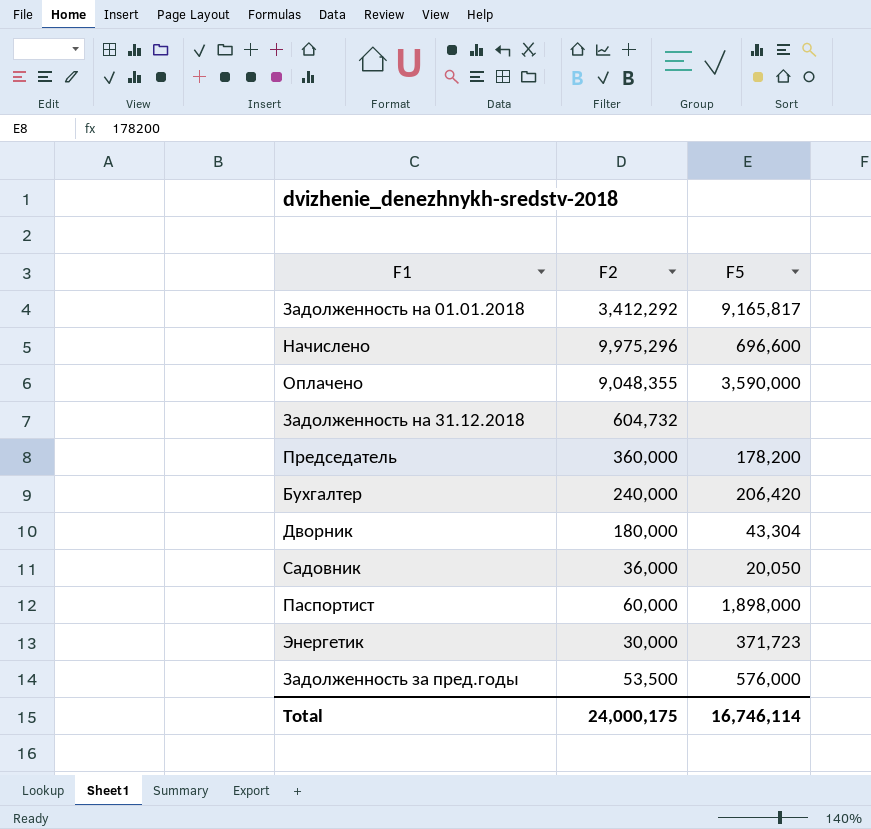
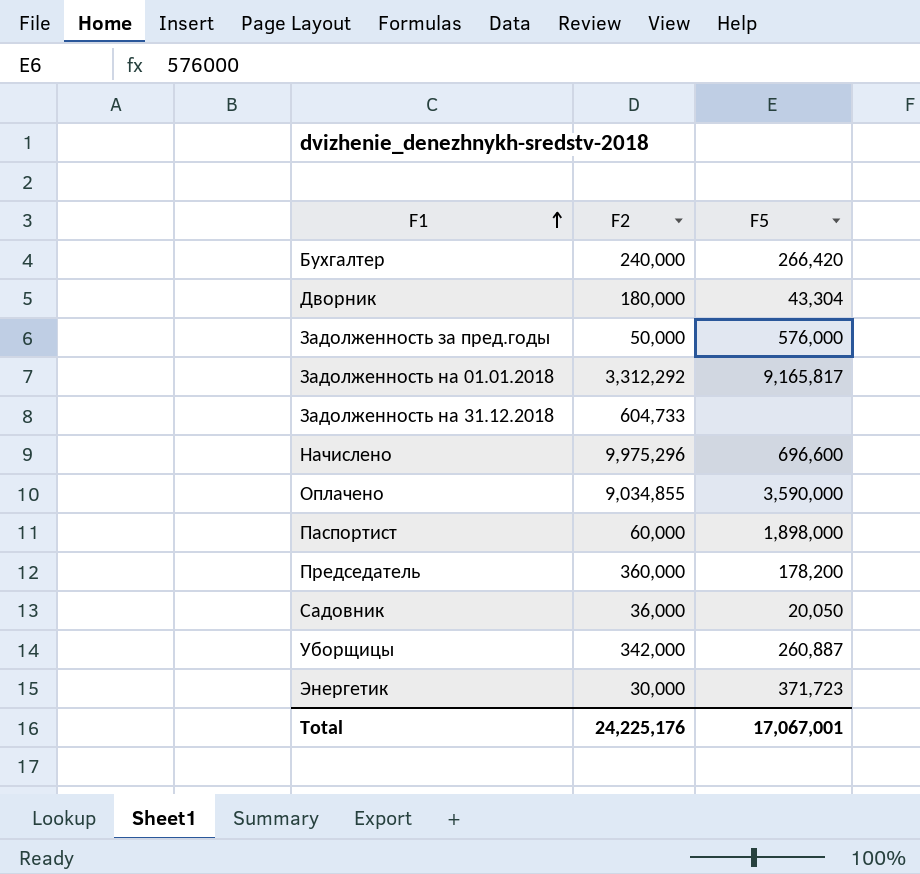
row order: none -> F1 ascending
Бухгалтер | F5: 206,420 -> 266,420
Задолженность за пред.годы | F2: 53,500 -> 50,000
Задолженность на 01.01.2018 | F2: 3,412,292 -> 3,312,292
Задолженность на 31.12.2018 | F2: 604,732 -> 604,733
Оплачено | F2: 9,048,355 -> 9,034,855
row Уборщицы: none -> 342,000 | 260,887
Total | F2: 24,000,175 -> 24,225,176
Total | F5: 16,746,114 -> 17,067,001

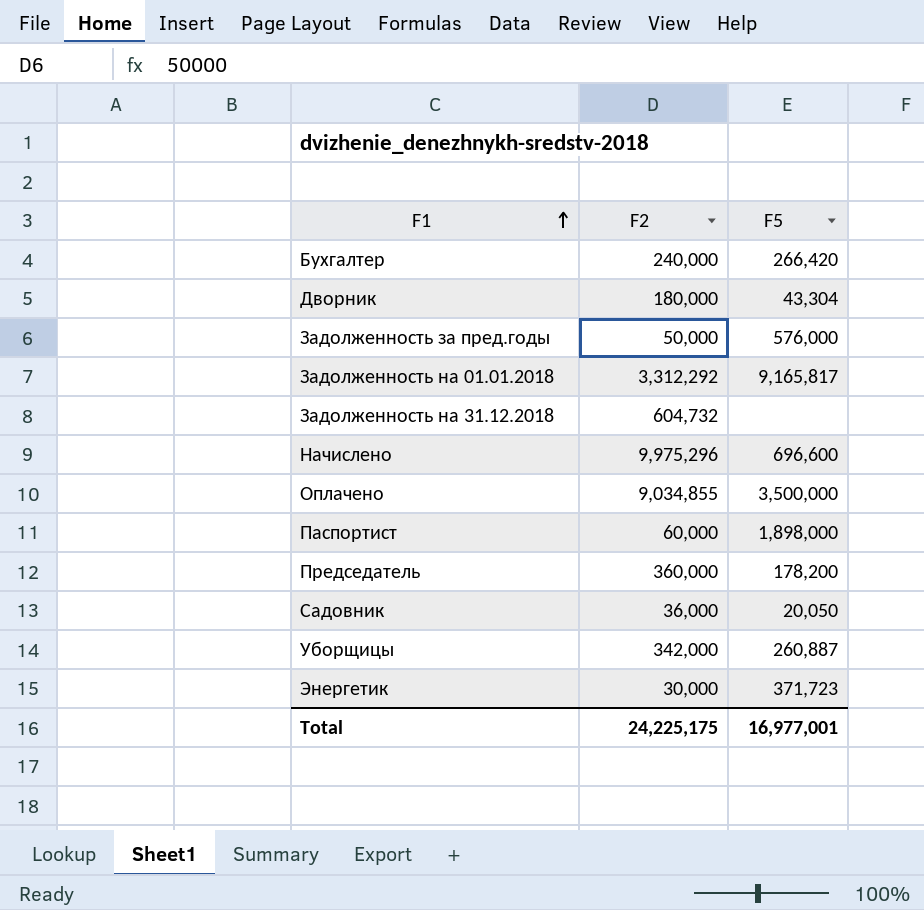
Задолженность на 31.12.2018 | F2: 604,733 -> 604,732
Оплачено | F5: 3,590,000 -> 3,500,000
Total | F2: 24,225,176 -> 24,225,175
Total | F5: 17,067,001 -> 16,977,001

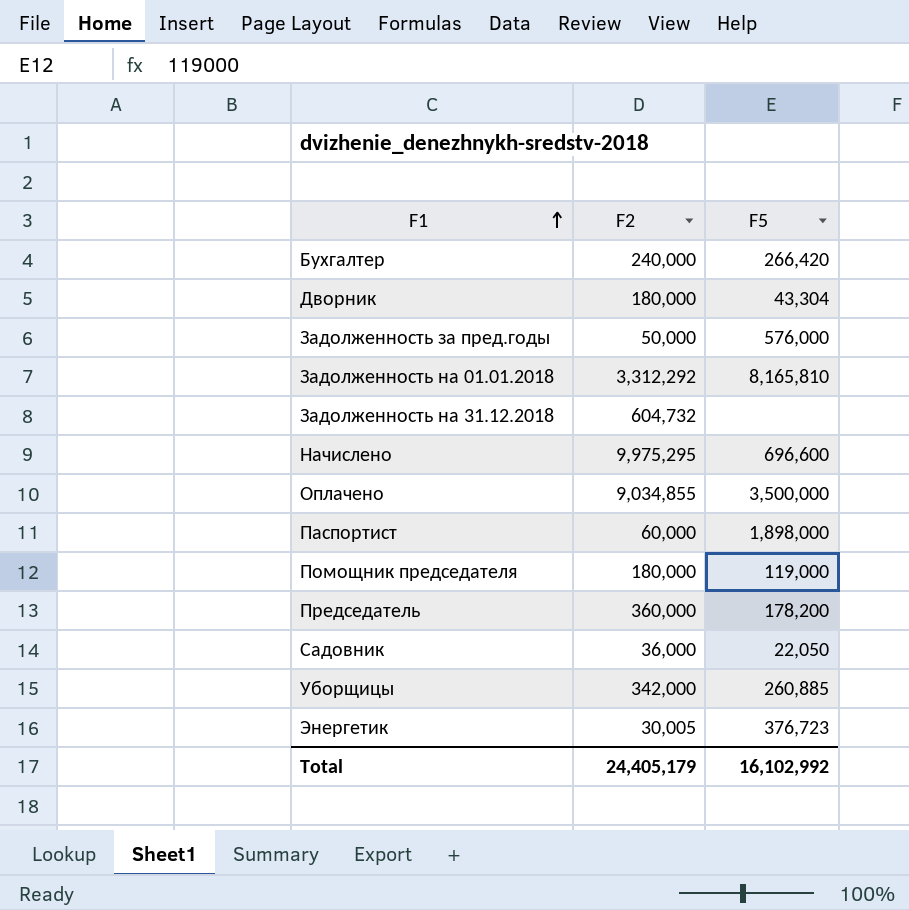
Задолженность на 01.01.2018 | F5: 9,165,817 -> 8,165,810
Начислено | F2: 9,975,296 -> 9,975,295
row Помощник председателя: none -> 180,000 | 119,000
Садовник | F5: 20,050 -> 22,050
Уборщицы | F5: 260,887 -> 260,885
Энергетик | F2: 30,000 -> 30,005
Энергетик | F5: 371,723 -> 376,723
Total | F2: 24,225,175 -> 24,405,179
Total | F5: 16,977,001 -> 16,102,992

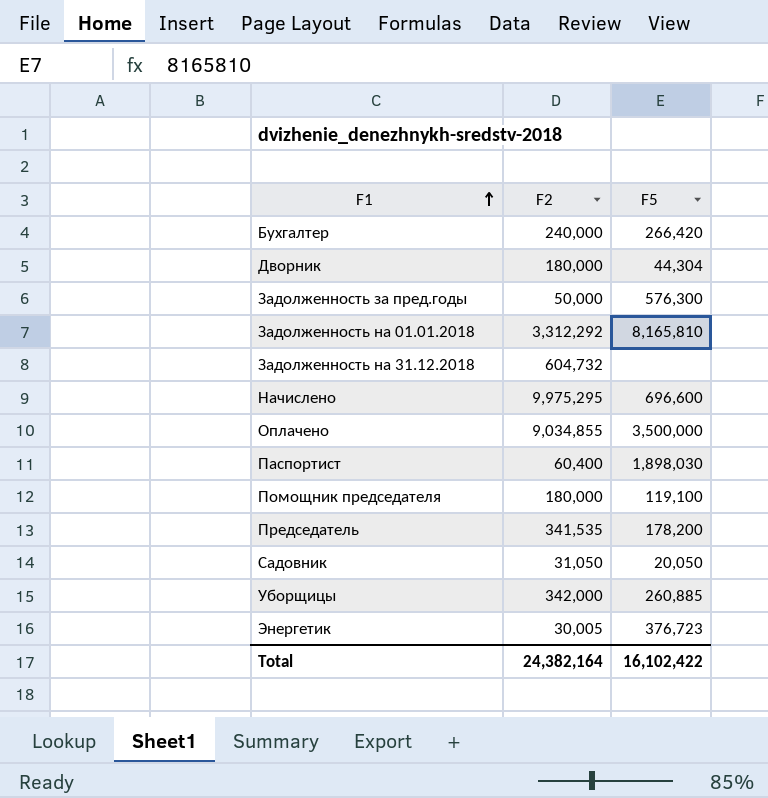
Дворник | F5: 43,304 -> 44,304
Задолженность за пред.годы | F5: 576,000 -> 576,300
Паспортист | F2: 60,000 -> 60,400
Паспортист | F5: 1,898,000 -> 1,898,030
Помощник председателя | F5: 119,000 -> 119,100
Председатель | F2: 360,000 -> 341,535
Садовник | F2: 36,000 -> 31,050
Садовник | F5: 22,050 -> 20,050
Total | F2: 24,405,179 -> 24,382,164
Total | F5: 16,102,992 -> 16,102,422

